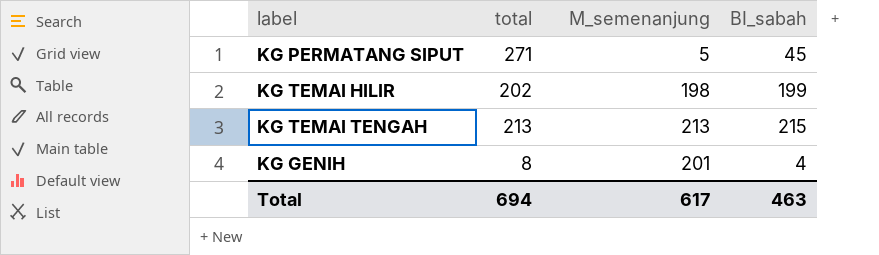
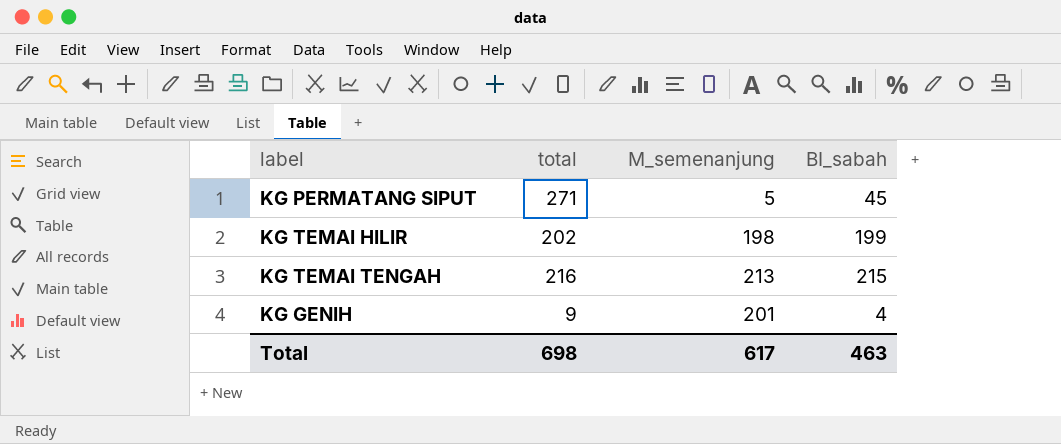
KG TEMAI TENGAH | total: 213 -> 216
KG GENIH | total: 8 -> 9
Total | total: 694 -> 698

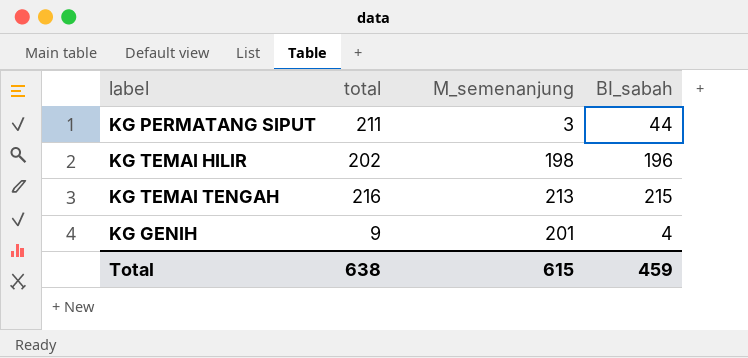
KG PERMATANG SIPUT | total: 271 -> 211
KG PERMATANG SIPUT | M_semenanjung: 5 -> 3
KG PERMATANG SIPUT | BI_sabah: 45 -> 44
KG TEMAI HILIR | BI_sabah: 199 -> 196
Total | total: 698 -> 638
Total | M_semenanjung: 617 -> 615
Total | BI_sabah: 463 -> 459

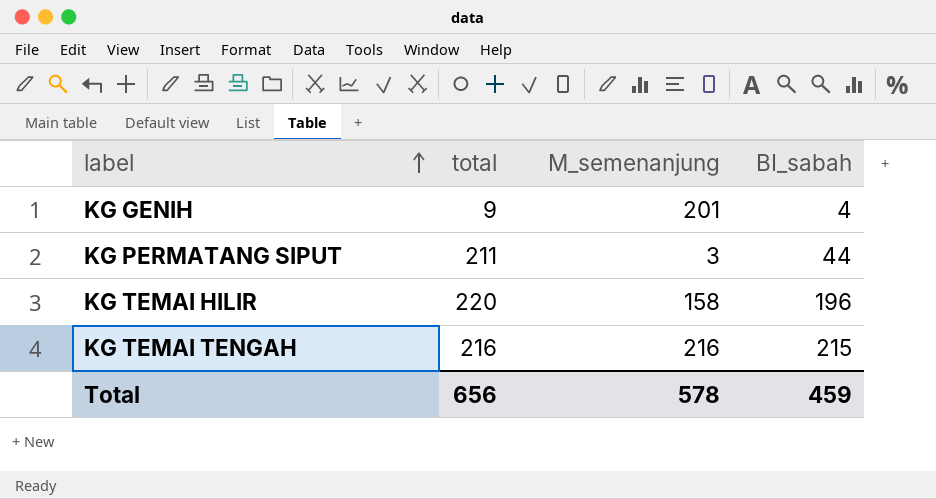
row order: none -> label ascending
KG TEMAI HILIR | total: 202 -> 220
KG TEMAI HILIR | M_semenanjung: 198 -> 158
KG TEMAI TENGAH | M_semenanjung: 213 -> 216
Total | total: 638 -> 656
Total | M_semenanjung: 615 -> 578

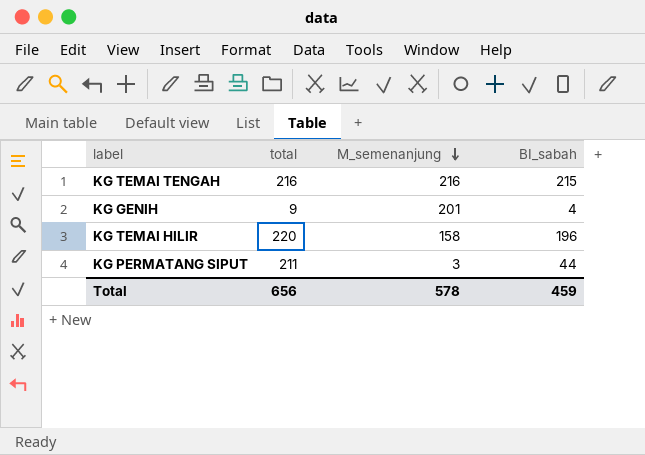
row order: label ascending -> M_semenanjung descending

